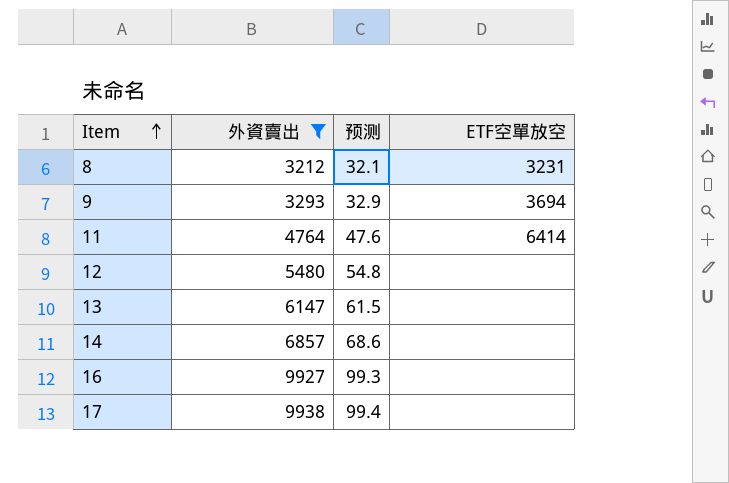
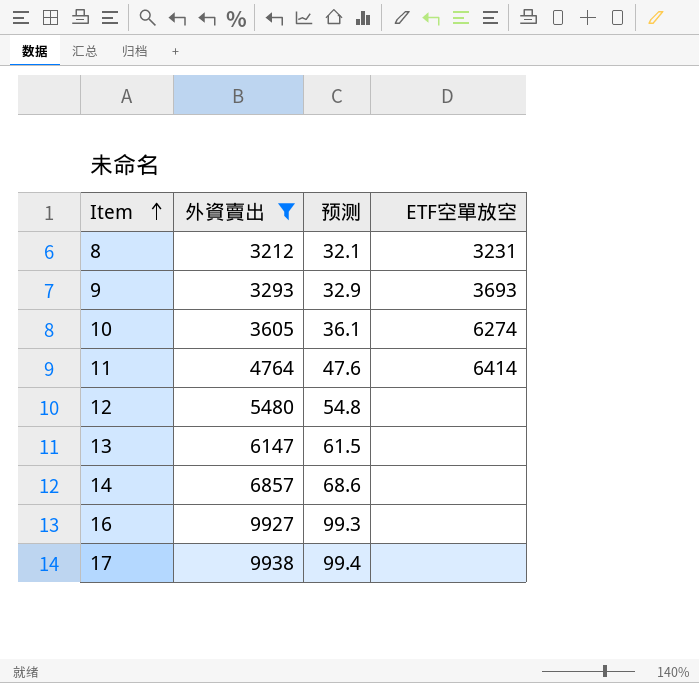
9 | ETF空單放空: 3694 -> 3693
row 10: none -> 3605 | 36.1 | 6274

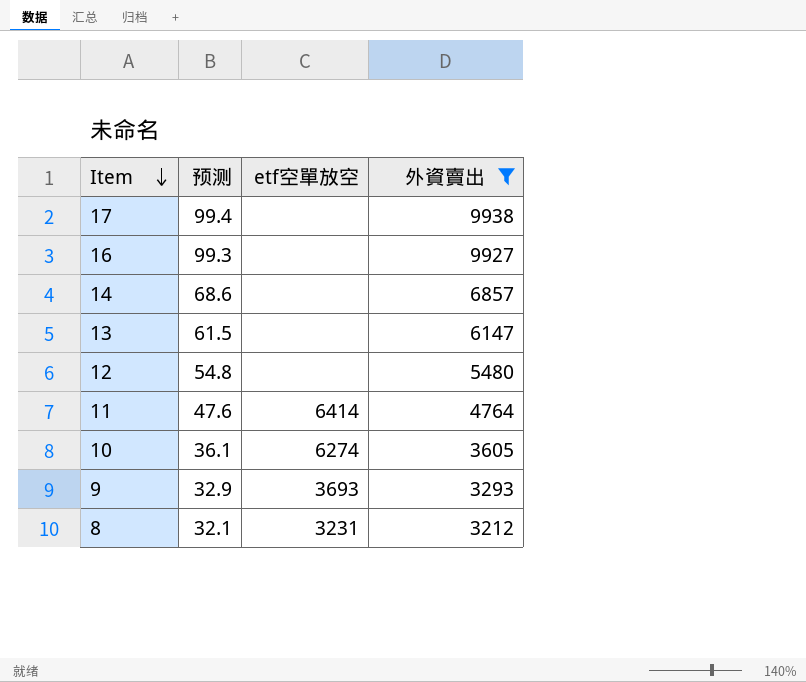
row order: Item ascending -> Item descending
column name: ETF空單放空 -> etf空單放空
column 外資賣出 | position: 2 -> 4

